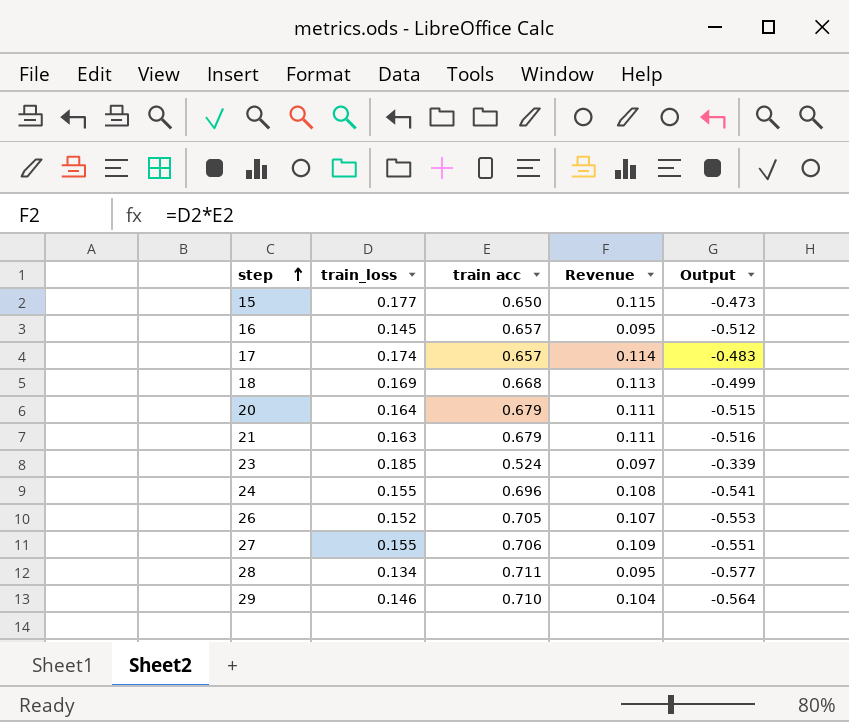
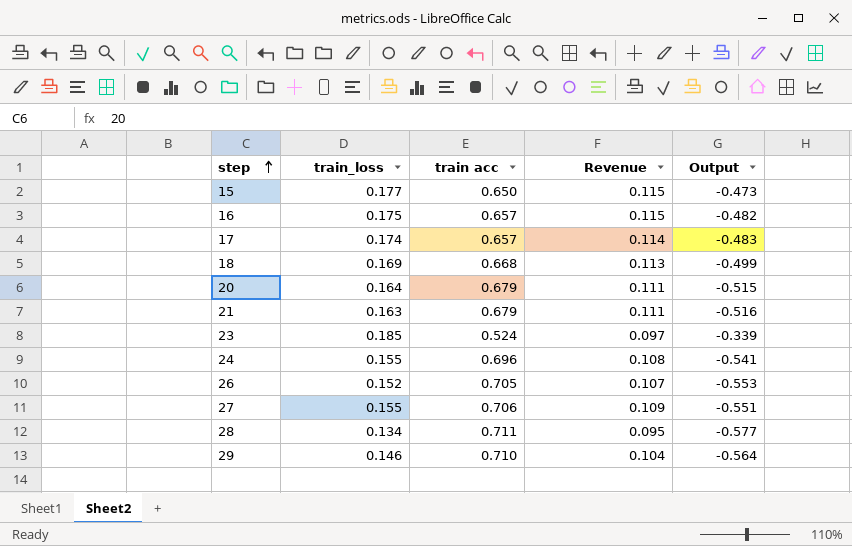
16 | train_loss: 0.145 -> 0.175
16 | Revenue: 0.095 -> 0.115
16 | Output: -0.512 -> -0.482

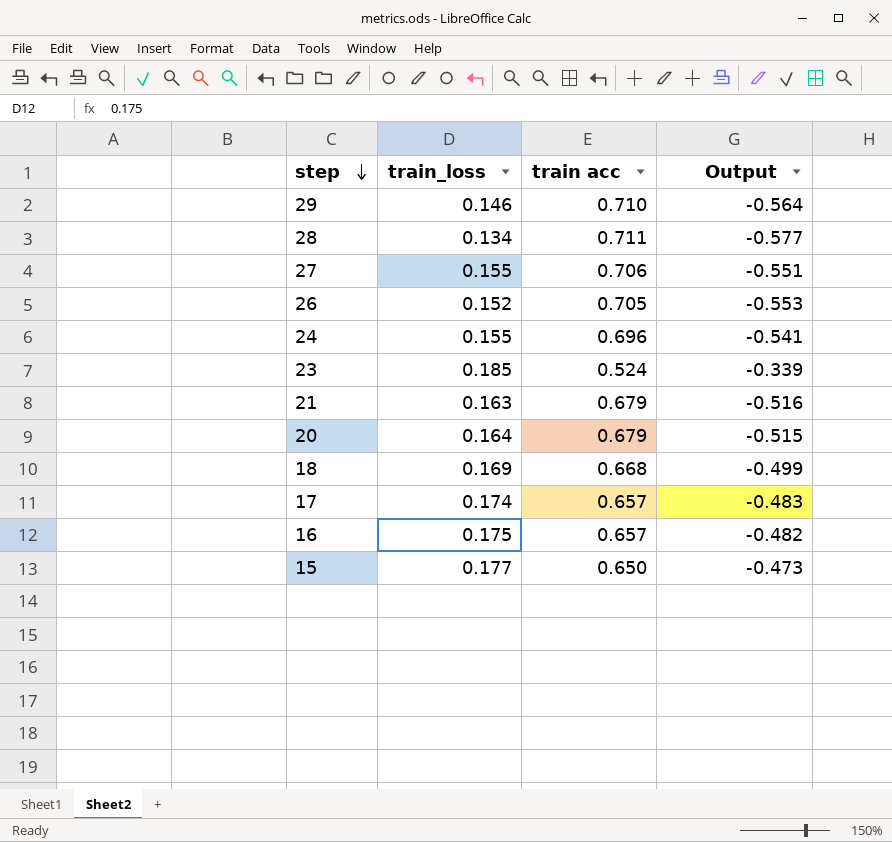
row order: step ascending -> step descending
column Revenue | formula: [train_loss] * [train acc] -> none

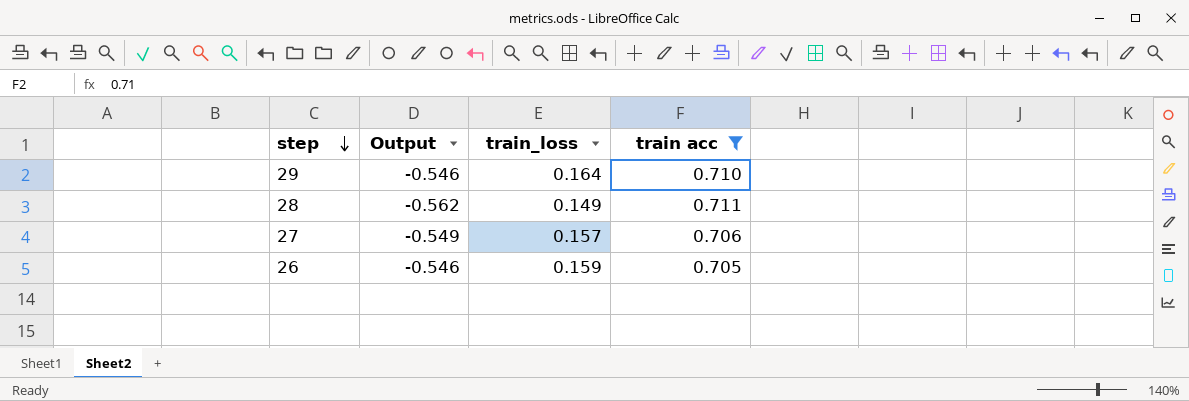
filter: none -> train acc >= 0.705
column Output | position: 4 -> 2
29 | Output: -0.564 -> -0.546
29 | train_loss: 0.146 -> 0.164
28 | Output: -0.577 -> -0.562
28 | train_loss: 0.134 -> 0.149
27 | Output: -0.551 -> -0.549
27 | train_loss: 0.155 -> 0.157
26 | Output: -0.553 -> -0.546
26 | train_loss: 0.152 -> 0.159

